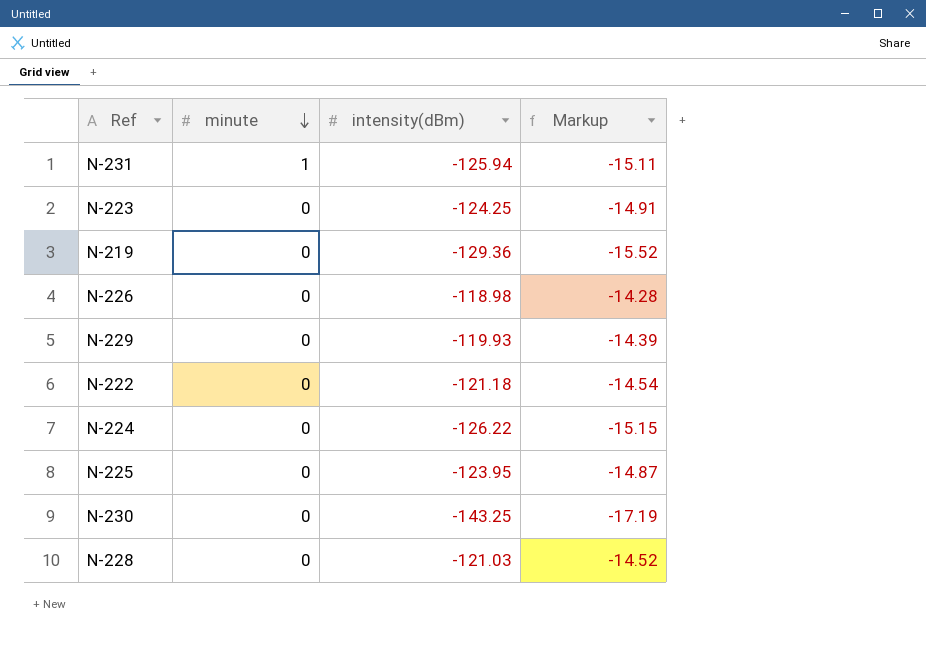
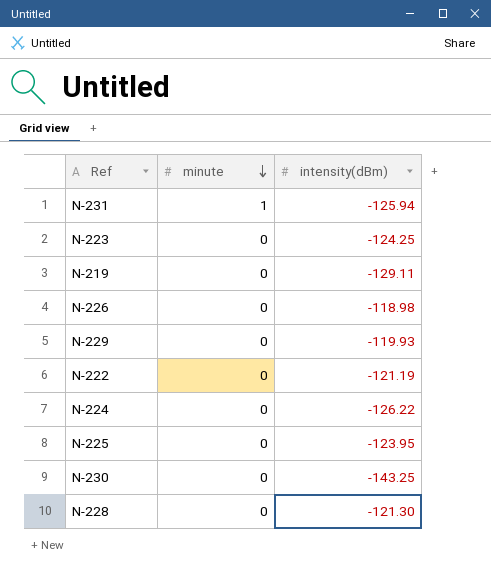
column Markup | formula: [intensity(dBm)] * 0.12 -> none
N-219 | intensity(dBm): -129.36 -> -129.11
N-222 | intensity(dBm): -121.18 -> -121.19
N-228 | intensity(dBm): -121.03 -> -121.30

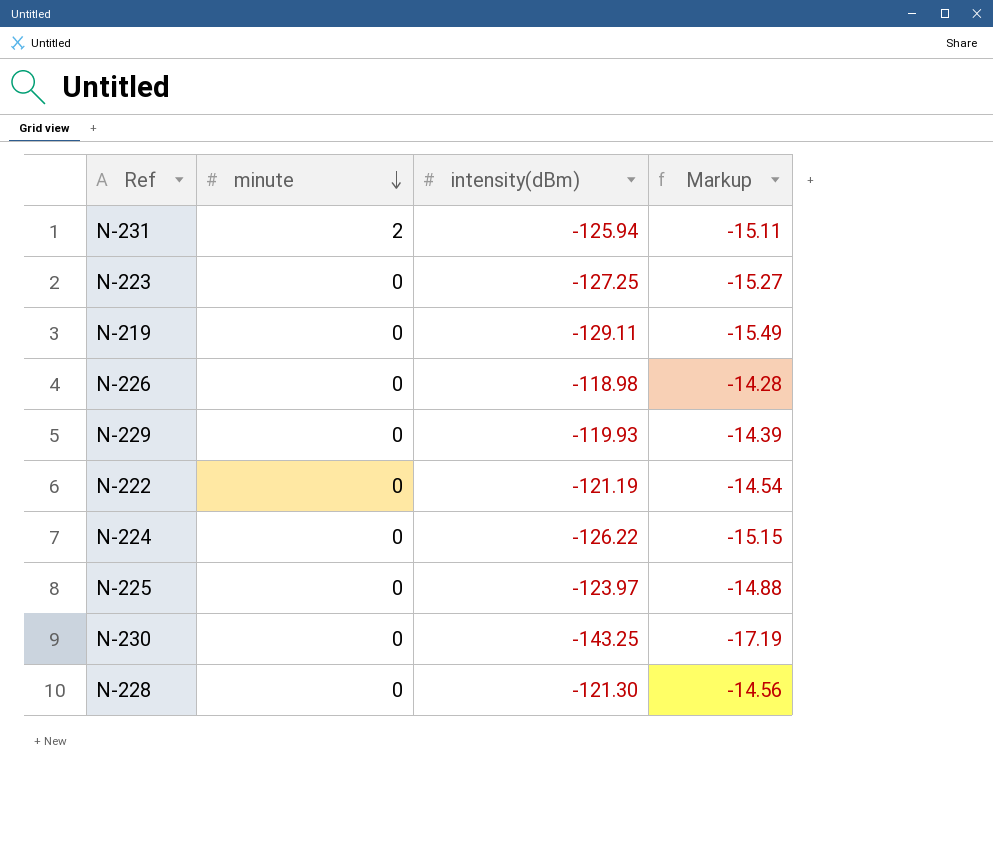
column Markup | formula: none -> [intensity(dBm)] * 0.12
N-231 | minute: 1 -> 2
N-223 | intensity(dBm): -124.25 -> -127.25
N-225 | intensity(dBm): -123.95 -> -123.97

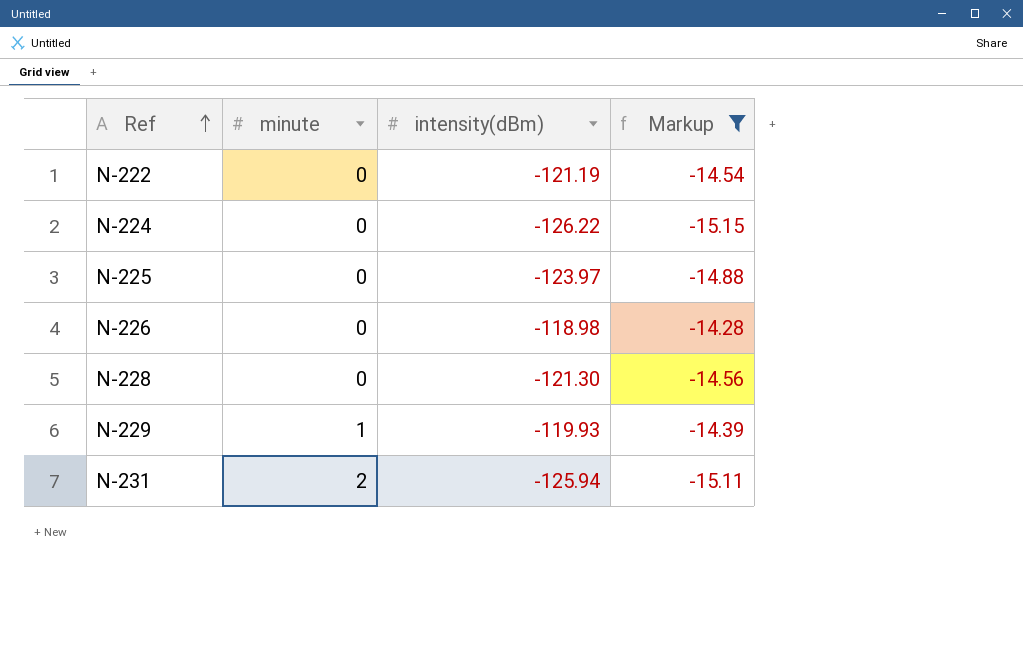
filter: none -> Markup >= -15.15
row order: minute descending -> Ref ascending
N-229 | minute: 0 -> 1

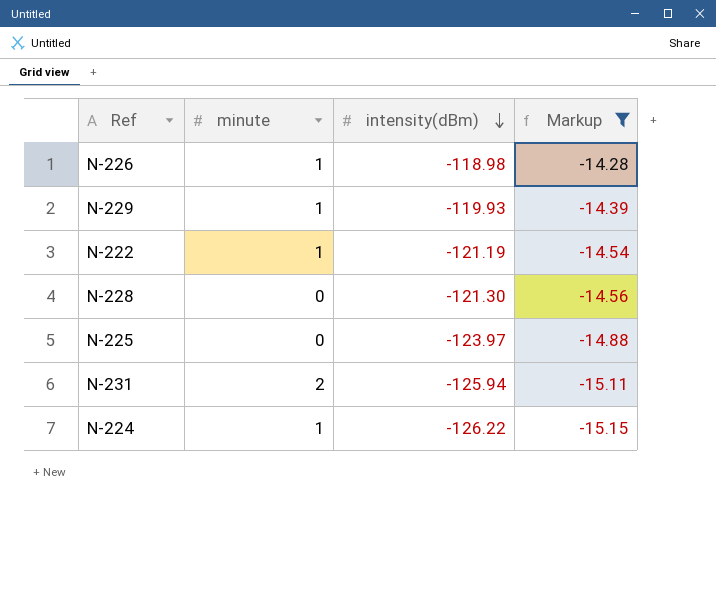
row order: Ref ascending -> intensity(dBm) descending
N-226 | minute: 0 -> 1
N-222 | minute: 0 -> 1
N-224 | minute: 0 -> 1

